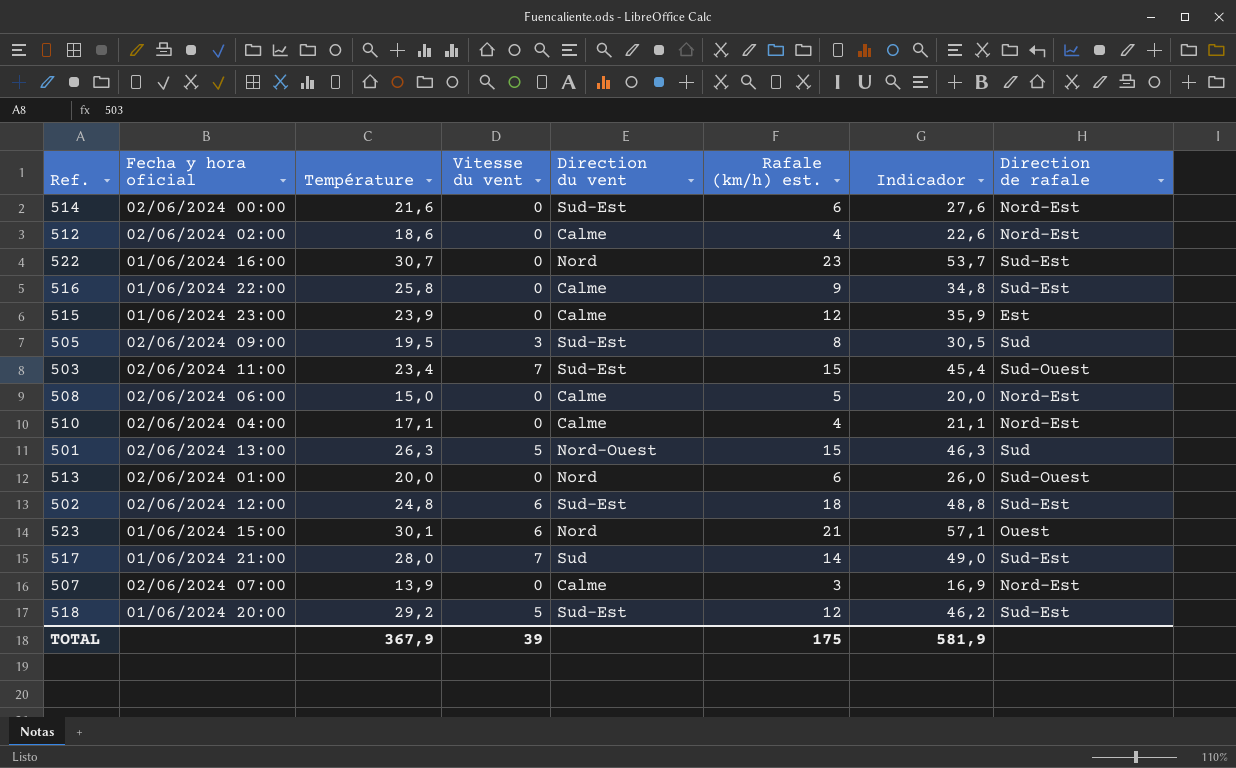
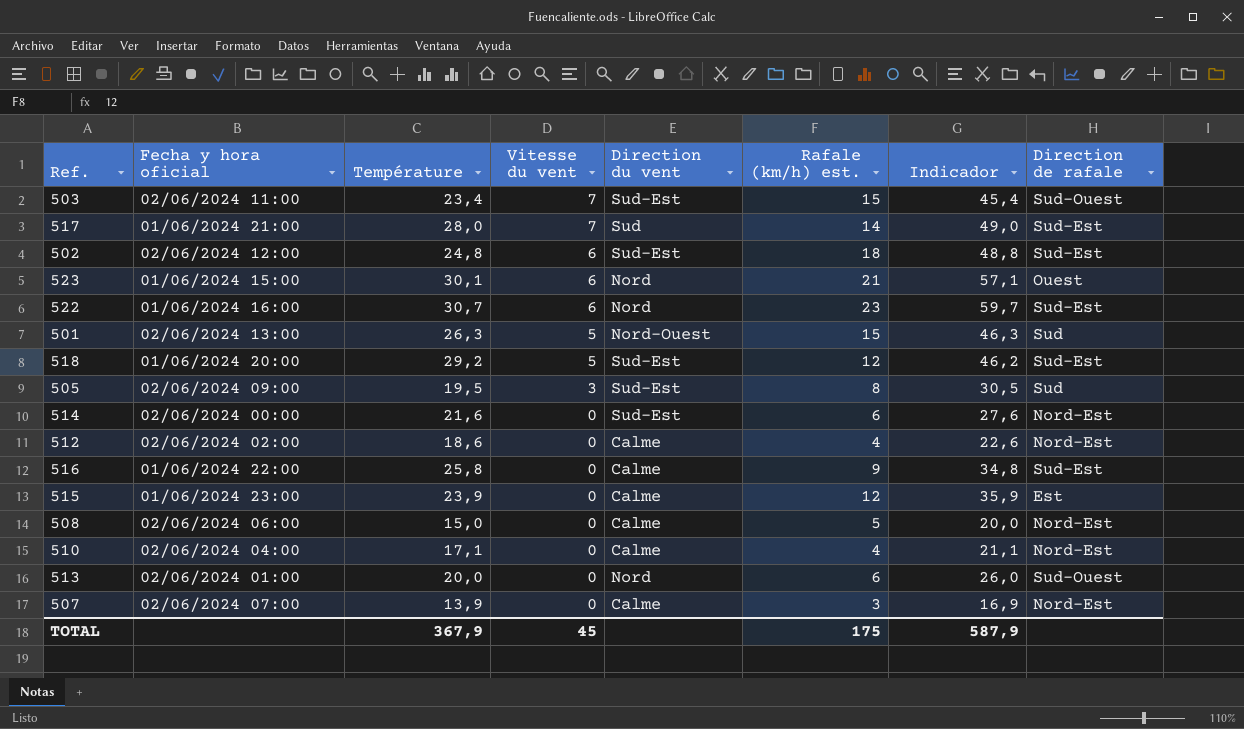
row order: none -> Vitesse du vent descending
522 | Vitesse du vent: 0 -> 6
522 | Indicador: 53,7 -> 59,7
TOTAL | Vitesse du vent: 39 -> 45
TOTAL | Indicador: 581,9 -> 587,9

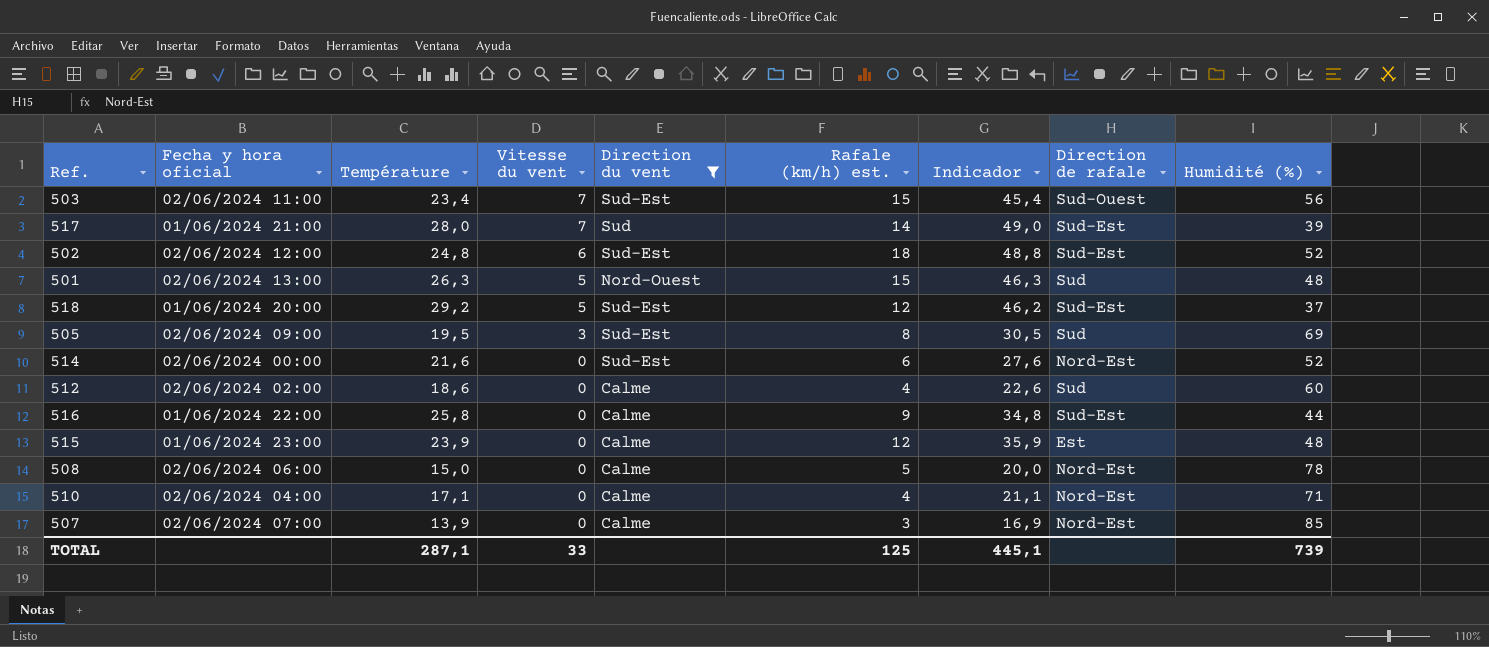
filter: none -> Direction du vent != Nord
column Humidité (%) | position: none -> 9
512 | Direction de rafale: Nord-Est -> Sud
TOTAL | Température: 367,9 -> 287,1
TOTAL | Vitesse du vent: 45 -> 33
TOTAL | Rafale (km/h) est.: 175 -> 125
TOTAL | Indicador: 587,9 -> 445,1

